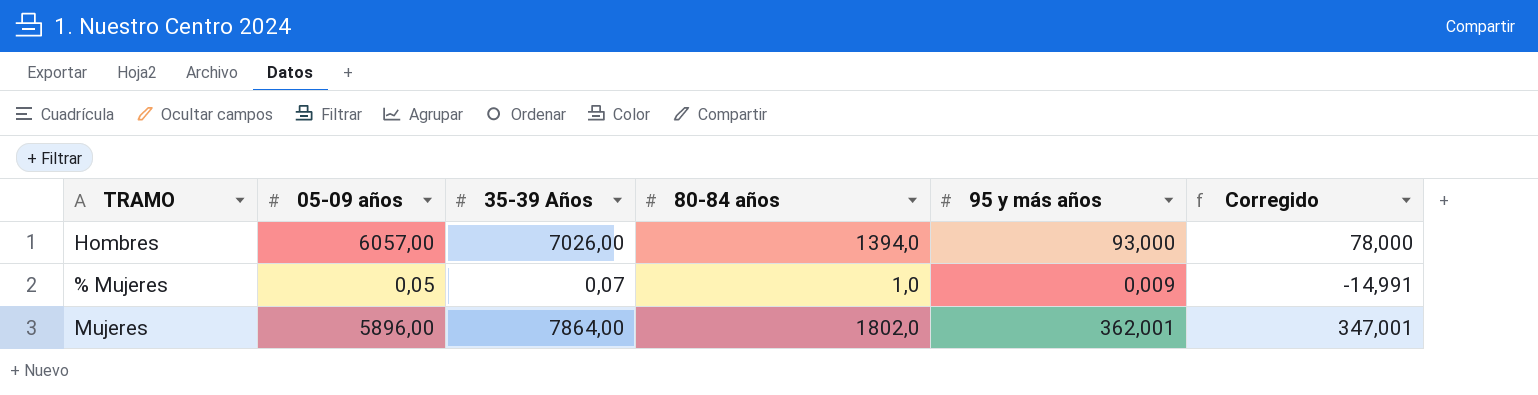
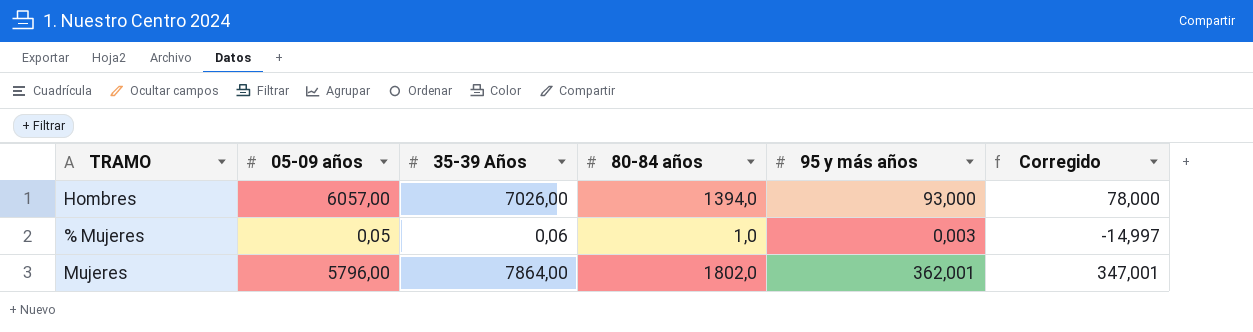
% Mujeres | 35-39 Años: 0,07 -> 0,06
% Mujeres | 95 y más años: 0,009 -> 0,003
% Mujeres | Corregido: -14,991 -> -14,997
Mujeres | 05-09 años: 5896,00 -> 5796,00

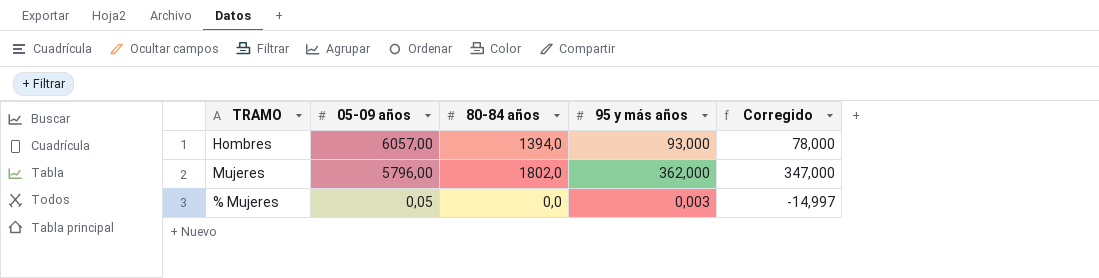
row order: none -> 05-09 años descending
column 35-39 Años | position: 3 -> none
Mujeres | 95 y más años: 362,001 -> 362,000
Mujeres | Corregido: 347,001 -> 347,000
% Mujeres | 80-84 años: 1,0 -> 0,0

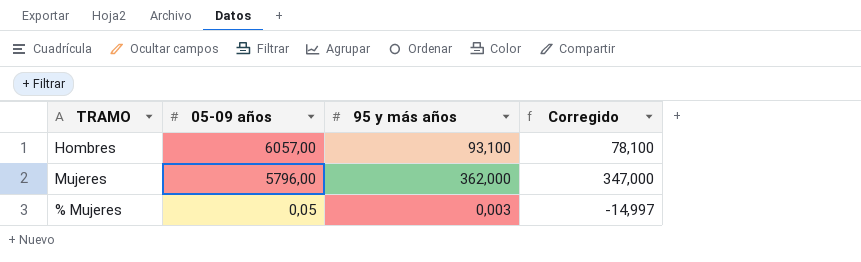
column 80-84 años | position: 3 -> none
Hombres | 95 y más años: 93,000 -> 93,100
Hombres | Corregido: 78,000 -> 78,100

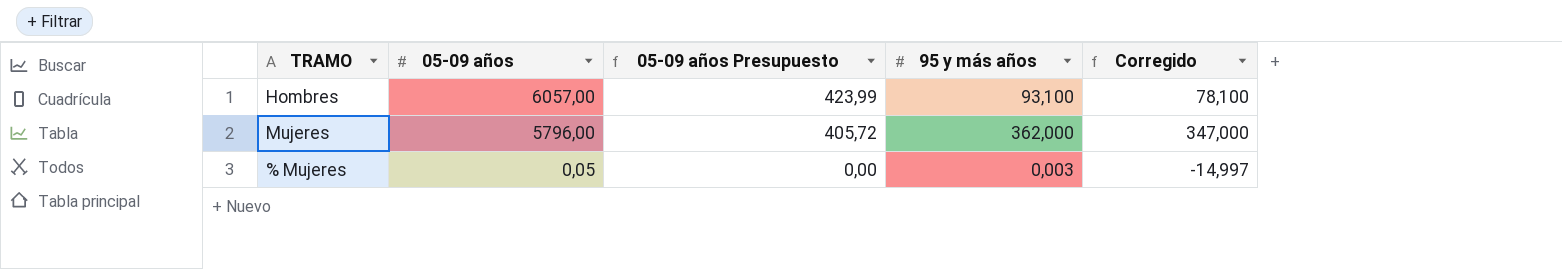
column 05-09 años Presupuesto | formula: none -> [05-09 años] * 0,07

